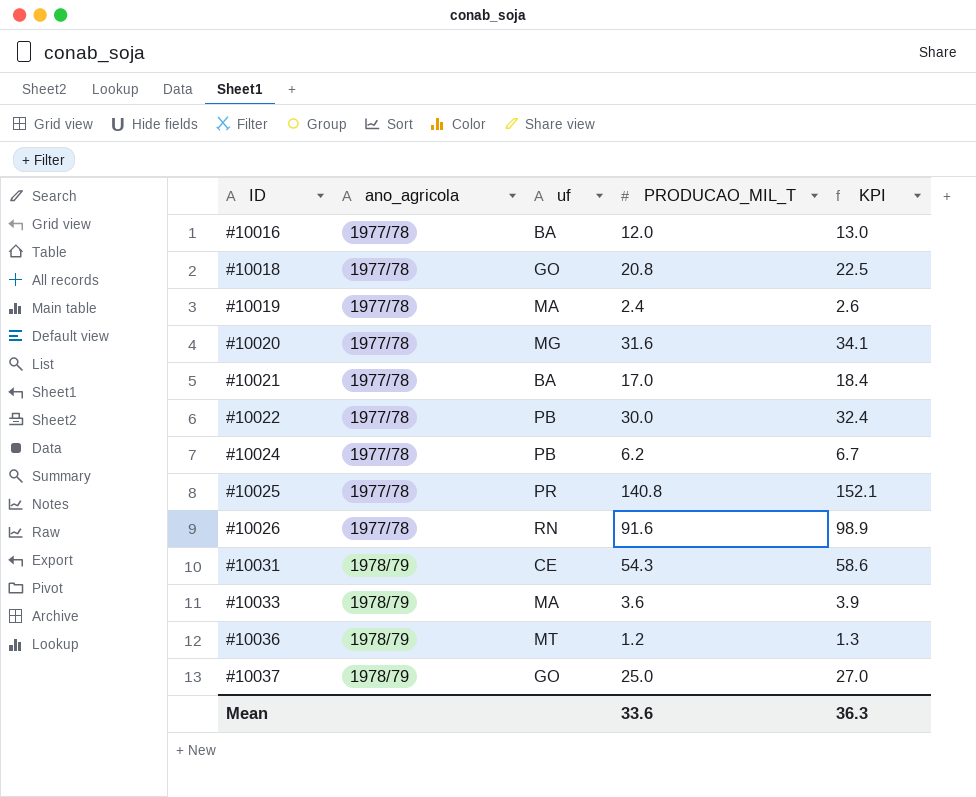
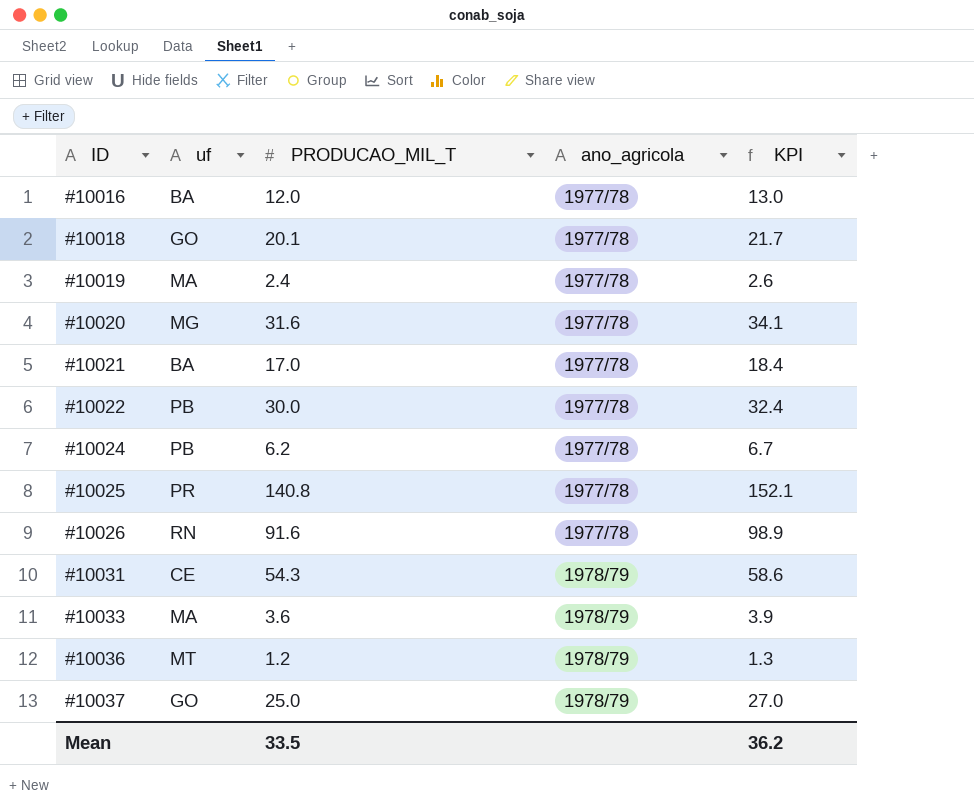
column ano_agricola | position: 2 -> 4
#10018 | PRODUCAO_MIL_T: 20.8 -> 20.1
#10018 | KPI: 22.5 -> 21.7
Mean | PRODUCAO_MIL_T: 33.6 -> 33.5
Mean | KPI: 36.3 -> 36.2

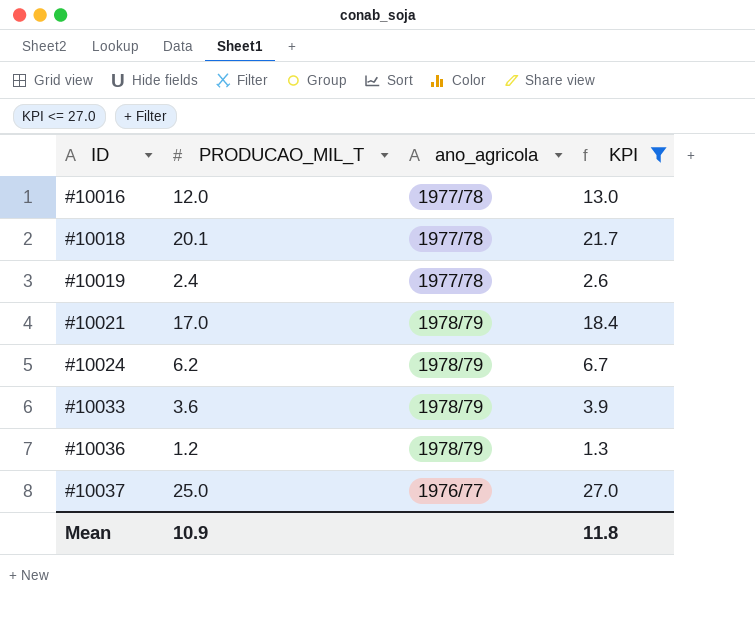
filter: none -> KPI <= 27.0
column uf | position: 2 -> none
#10021 | ano_agricola: 1977/78 -> 1978/79
#10024 | ano_agricola: 1977/78 -> 1978/79
#10037 | ano_agricola: 1978/79 -> 1976/77
Mean | PRODUCAO_MIL_T: 33.5 -> 10.9
Mean | KPI: 36.2 -> 11.8

